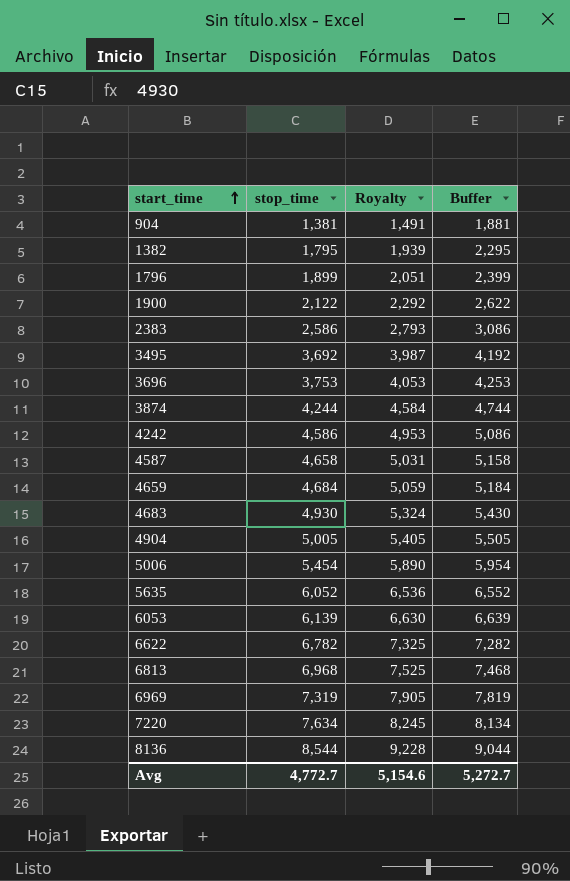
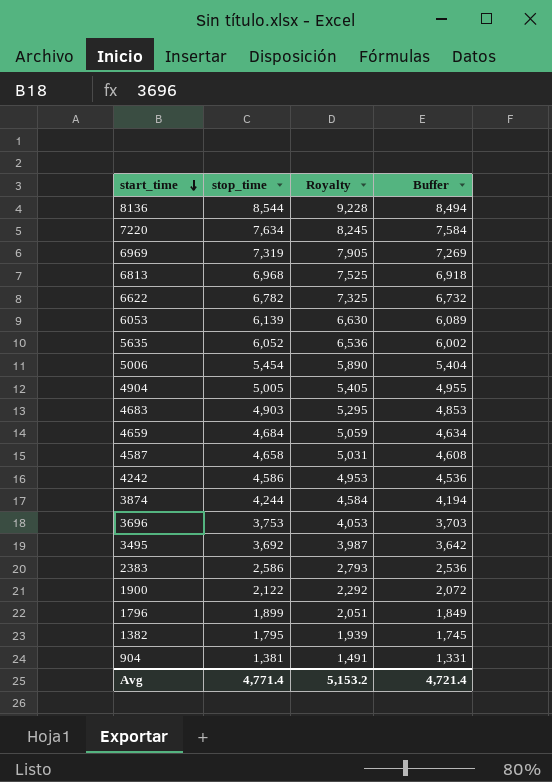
row order: start_time ascending -> start_time descending
column Buffer | formula: [stop_time] + 500 -> [stop_time] - 50
4683 | stop_time: 4,930 -> 4,903
4683 | Royalty: 5,324 -> 5,295
Avg | stop_time: 4,772.7 -> 4,771.4
Avg | Royalty: 5,154.6 -> 5,153.2
Avg | Buffer: 5,272.7 -> 4,721.4

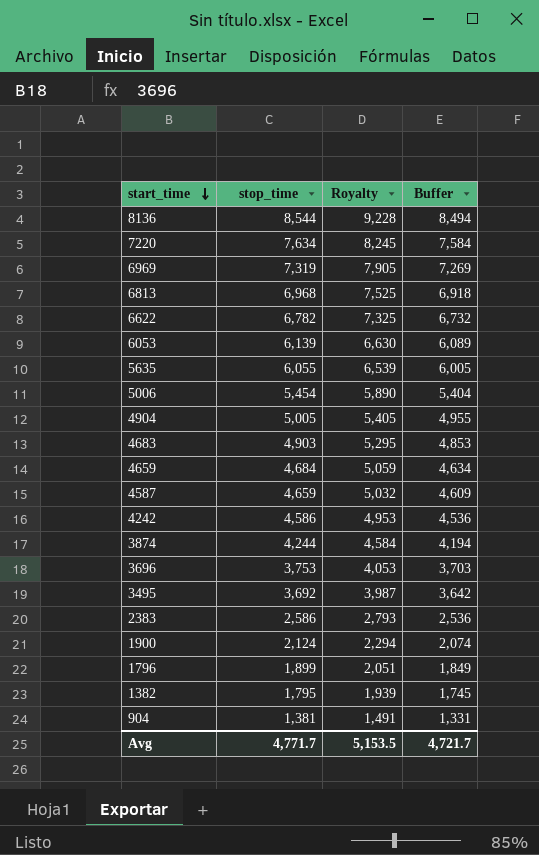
5635 | stop_time: 6,052 -> 6,055
5635 | Royalty: 6,536 -> 6,539
5635 | Buffer: 6,002 -> 6,005
4587 | stop_time: 4,658 -> 4,659
4587 | Royalty: 5,031 -> 5,032
4587 | Buffer: 4,608 -> 4,609
1900 | stop_time: 2,122 -> 2,124
1900 | Royalty: 2,292 -> 2,294
1900 | Buffer: 2,072 -> 2,074
Avg | stop_time: 4,771.4 -> 4,771.7
Avg | Royalty: 5,153.2 -> 5,153.5
Avg | Buffer: 4,721.4 -> 4,721.7

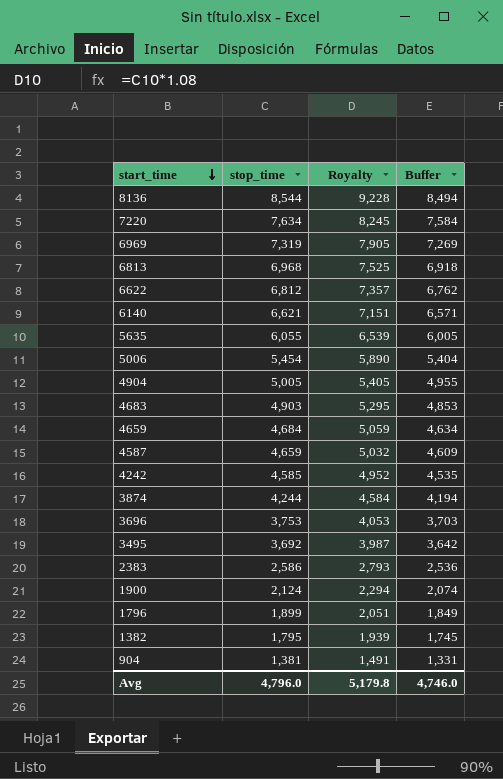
row 6053: 6,139 | 6,630 | 6,089 -> none
6622 | stop_time: 6,782 -> 6,812
6622 | Royalty: 7,325 -> 7,357
6622 | Buffer: 6,732 -> 6,762
row 6140: none -> 6,621 | 7,151 | 6,571
4242 | stop_time: 4,586 -> 4,585
4242 | Royalty: 4,953 -> 4,952
4242 | Buffer: 4,536 -> 4,535
Avg | stop_time: 4,771.7 -> 4,796.0
Avg | Royalty: 5,153.5 -> 5,179.8
Avg | Buffer: 4,721.7 -> 4,746.0

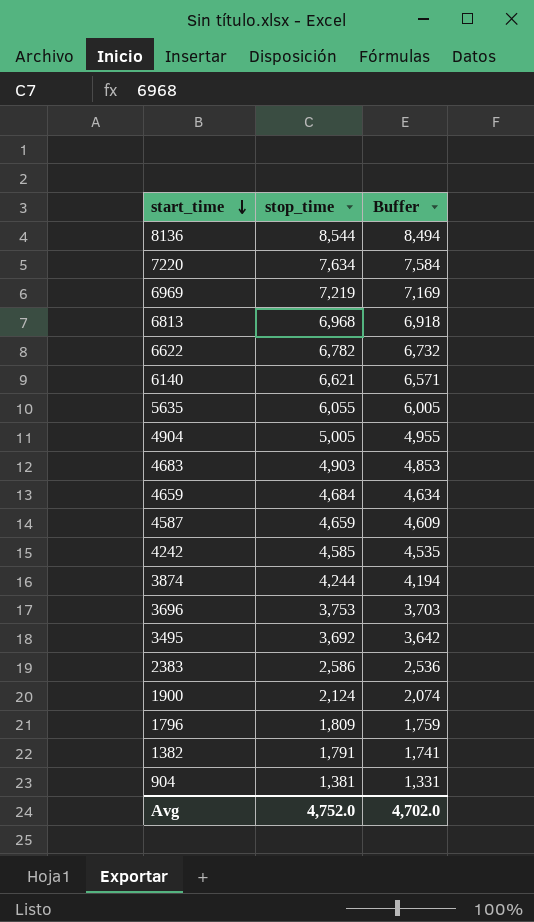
column Royalty | formula: [stop_time] * 1.08 -> none
row 5006: 5,454 | 5,890 | 5,404 -> none
6969 | stop_time: 7,319 -> 7,219
6969 | Buffer: 7,269 -> 7,169
6622 | stop_time: 6,812 -> 6,782
6622 | Buffer: 6,762 -> 6,732
1796 | stop_time: 1,899 -> 1,809
1796 | Buffer: 1,849 -> 1,759
1382 | stop_time: 1,795 -> 1,791
1382 | Buffer: 1,745 -> 1,741
Avg | stop_time: 4,796.0 -> 4,752.0
Avg | Buffer: 4,746.0 -> 4,702.0

